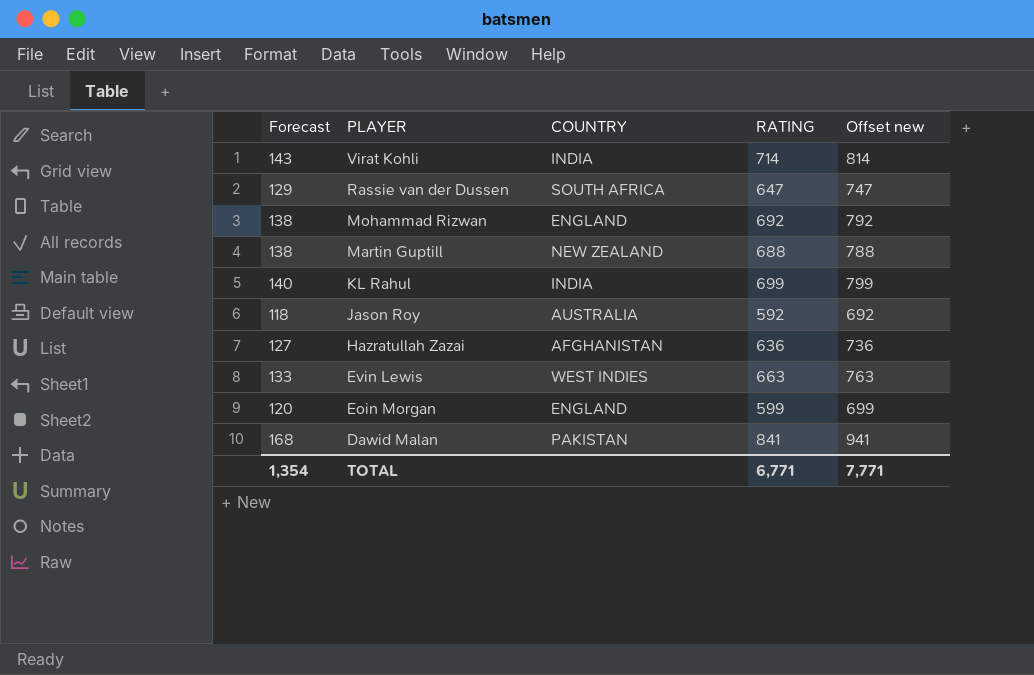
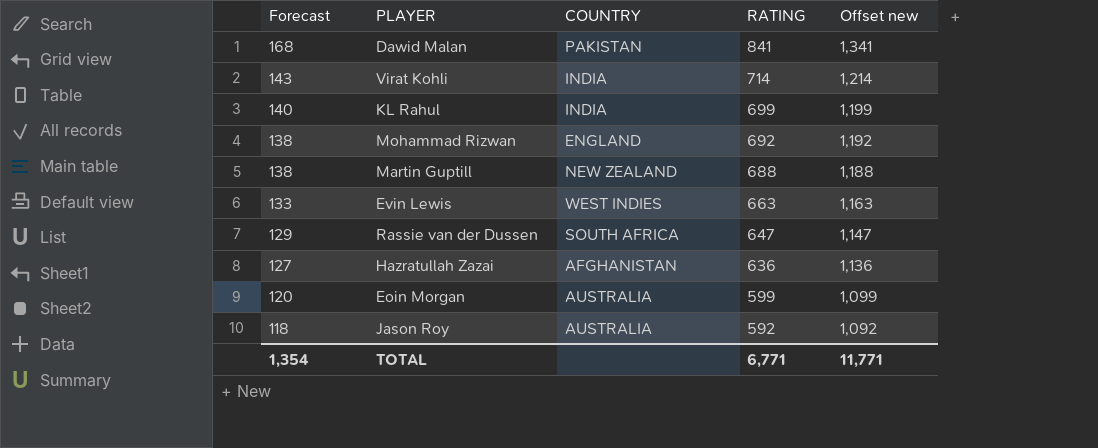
row order: PLAYER descending -> Forecast descending
column Offset new | formula: [RATING] + 100 -> [RATING] + 500
Eoin Morgan | COUNTRY: ENGLAND -> AUSTRALIA
TOTAL | Offset new: 7,771 -> 11,771

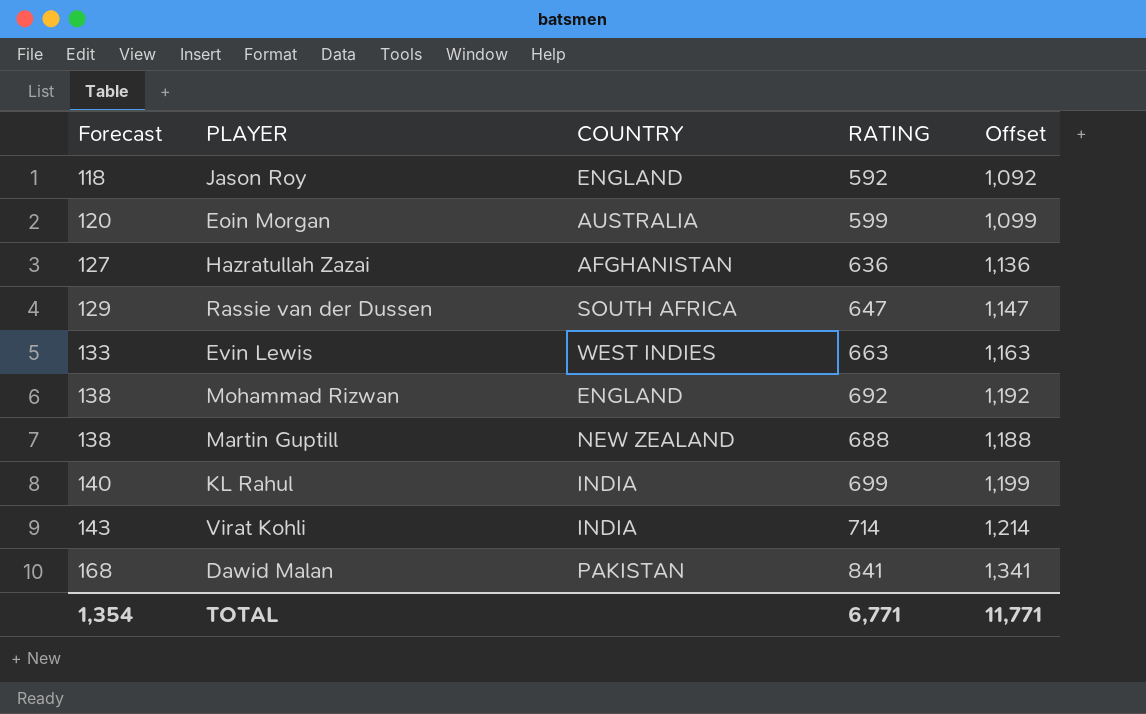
row order: Forecast descending -> Forecast ascending
column name: Offset new -> Offset
Jason Roy | COUNTRY: AUSTRALIA -> ENGLAND

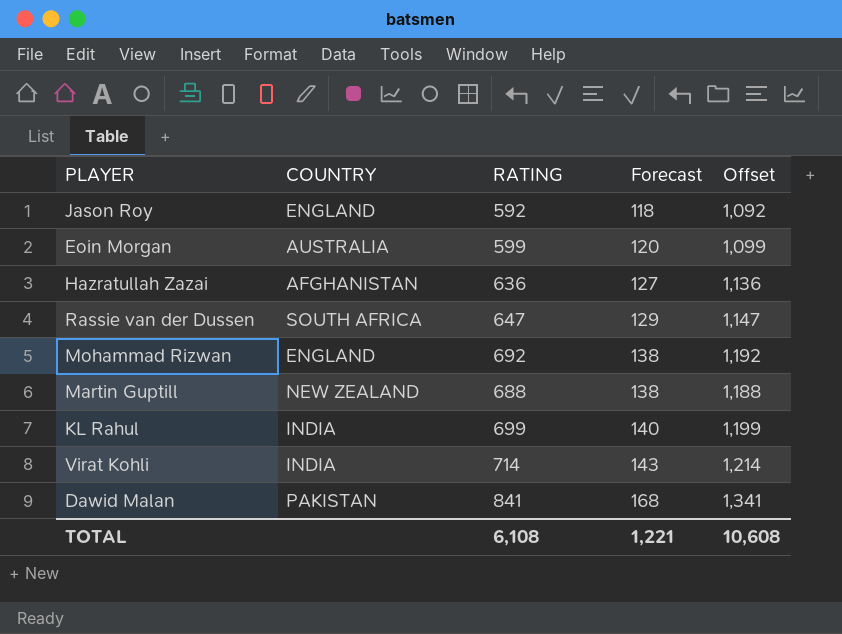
column Forecast | position: 1 -> 4
row Evin Lewis: 133 | WEST INDIES | 663 | 1,163 -> none
TOTAL | RATING: 6,771 -> 6,108
TOTAL | Forecast: 1,354 -> 1,221
TOTAL | Offset: 11,771 -> 10,608

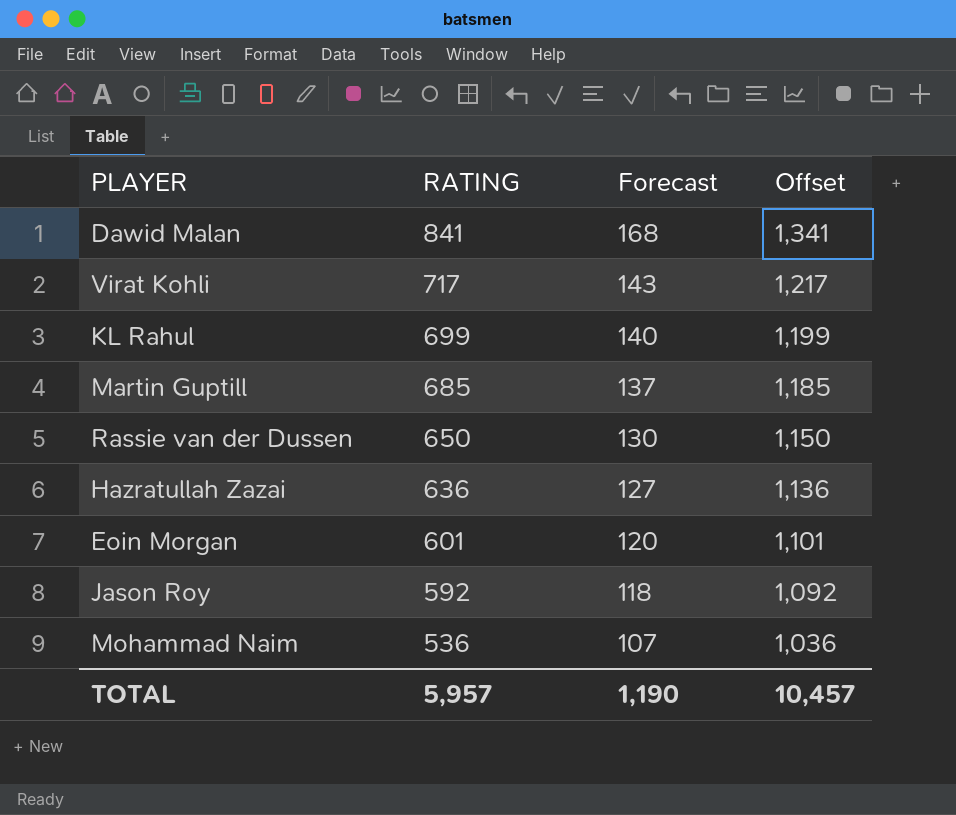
row order: Forecast ascending -> RATING descending
column COUNTRY | position: 2 -> none
row Mohammad Rizwan: ENGLAND | 692 | 138 | 1,192 -> none
Virat Kohli | RATING: 714 -> 717
Virat Kohli | Offset: 1,214 -> 1,217
Martin Guptill | RATING: 688 -> 685
Martin Guptill | Forecast: 138 -> 137
Martin Guptill | Offset: 1,188 -> 1,185
Rassie van der Dussen | RATING: 647 -> 650
Rassie van der Dussen | Forecast: 129 -> 130
Rassie van der Dussen | Offset: 1,147 -> 1,150
Eoin Morgan | RATING: 599 -> 601
Eoin Morgan | Offset: 1,099 -> 1,101
row Mohammad Naim: none -> 536 | 107 | 1,036
TOTAL | RATING: 6,108 -> 5,957
TOTAL | Forecast: 1,221 -> 1,190
TOTAL | Offset: 10,608 -> 10,457

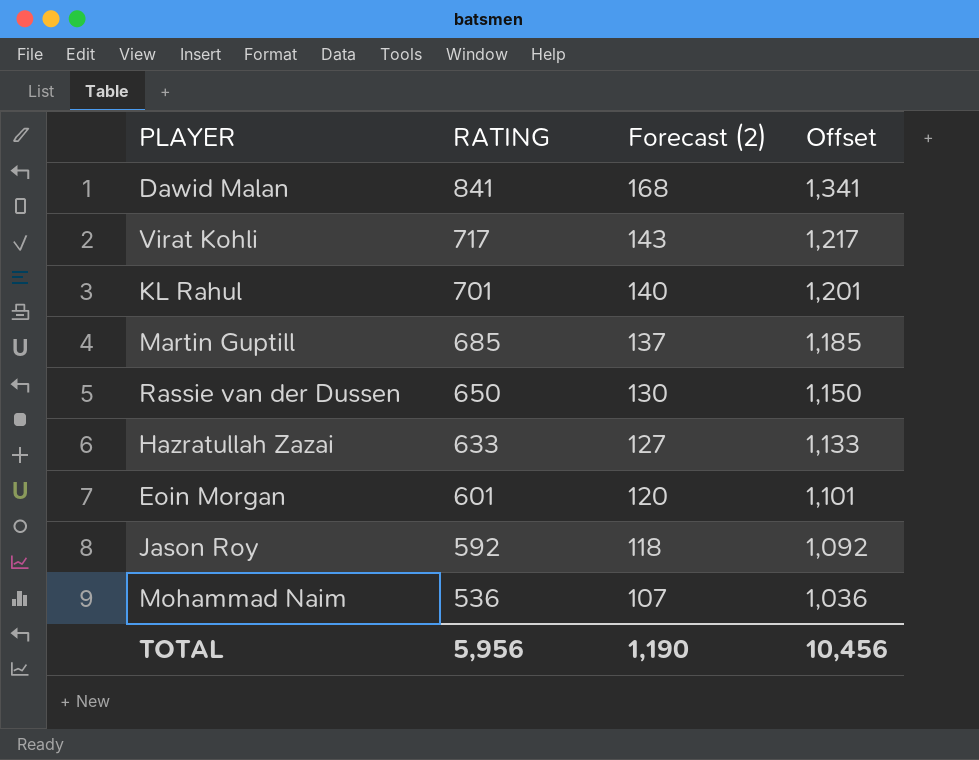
column name: Forecast -> Forecast (2)
KL Rahul | RATING: 699 -> 701
KL Rahul | Offset: 1,199 -> 1,201
Hazratullah Zazai | RATING: 636 -> 633
Hazratullah Zazai | Offset: 1,136 -> 1,133
TOTAL | RATING: 5,957 -> 5,956
TOTAL | Offset: 10,457 -> 10,456

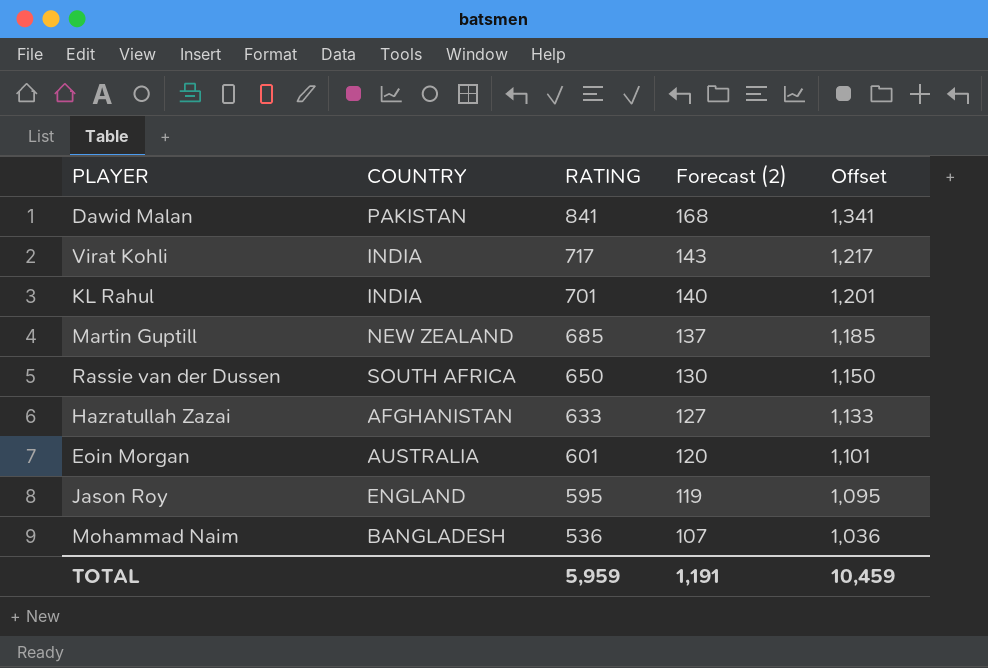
column COUNTRY | position: none -> 2
Jason Roy | RATING: 592 -> 595
Jason Roy | Forecast (2): 118 -> 119
Jason Roy | Offset: 1,092 -> 1,095
TOTAL | RATING: 5,956 -> 5,959
TOTAL | Forecast (2): 1,190 -> 1,191
TOTAL | Offset: 10,456 -> 10,459

